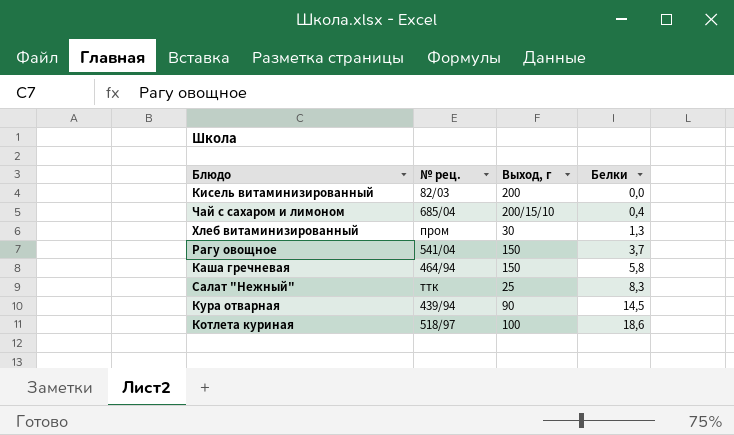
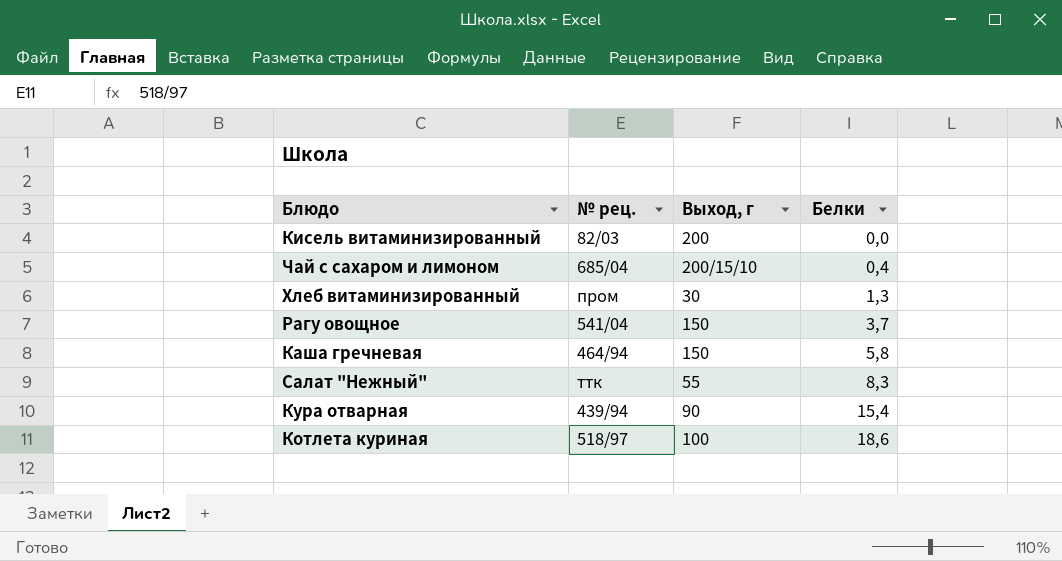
Салат "Нежный" | Выход, г: 25 -> 55
Кура отварная | Белки: 14,5 -> 15,4

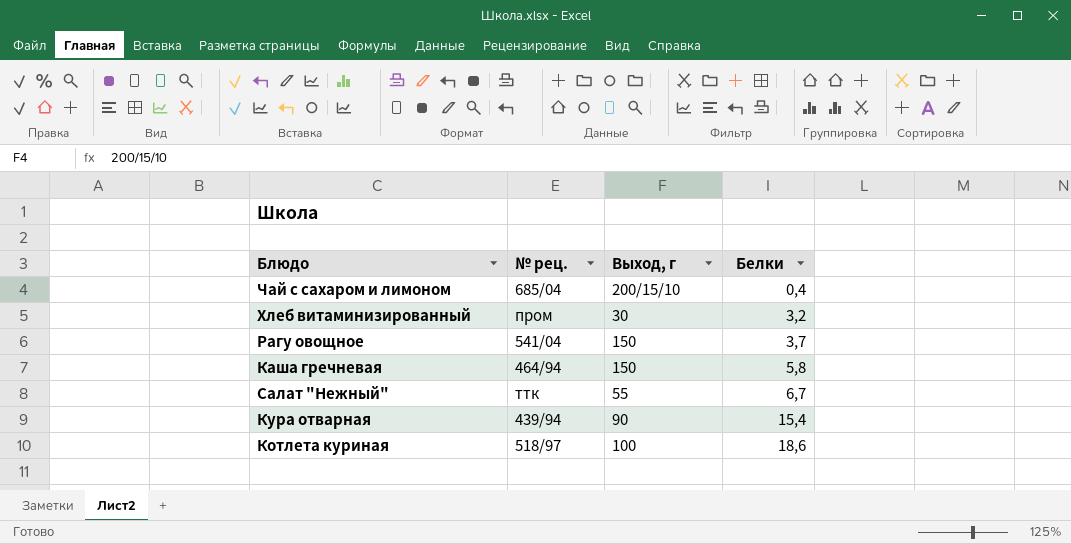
row Кисель витаминизированный: 82/03 | 200 | 0,0 -> none
Хлеб витаминизированный | Белки: 1,3 -> 3,2
Салат "Нежный" | Белки: 8,3 -> 6,7

